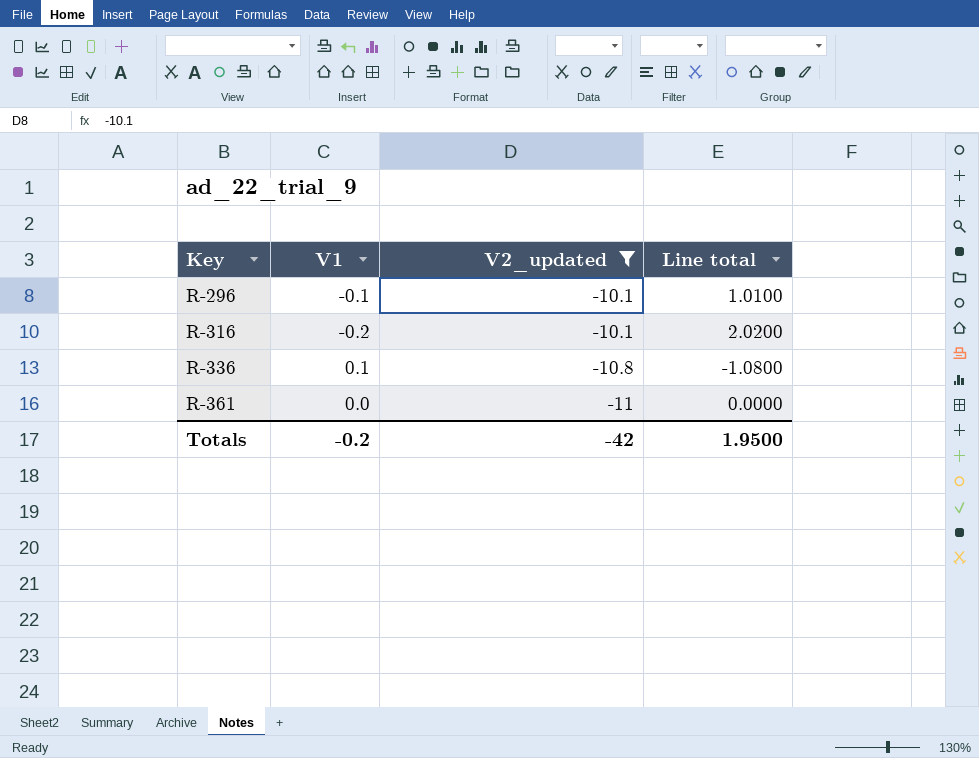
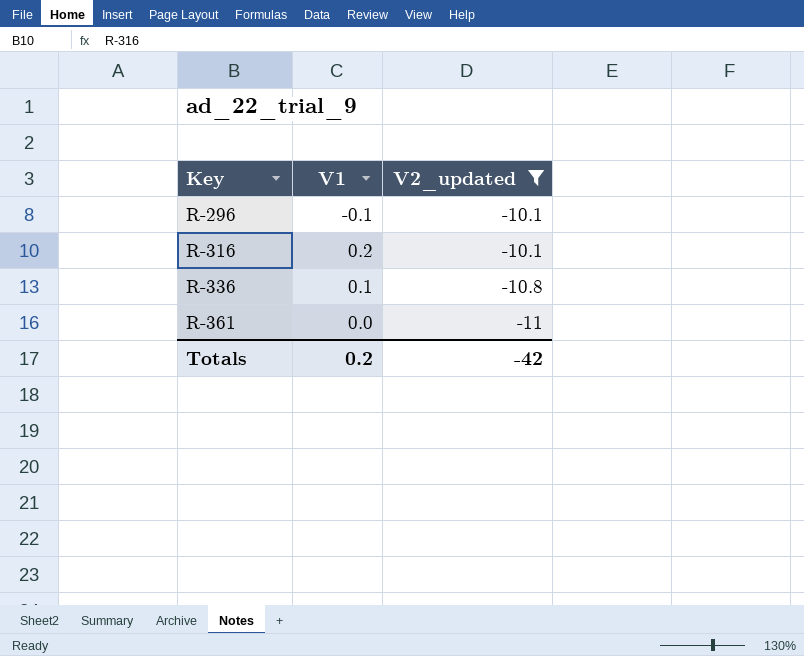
column Line total | formula: [V1] * [V2_updated] -> none
R-316 | V1: -0.2 -> 0.2
Totals | V1: -0.2 -> 0.2

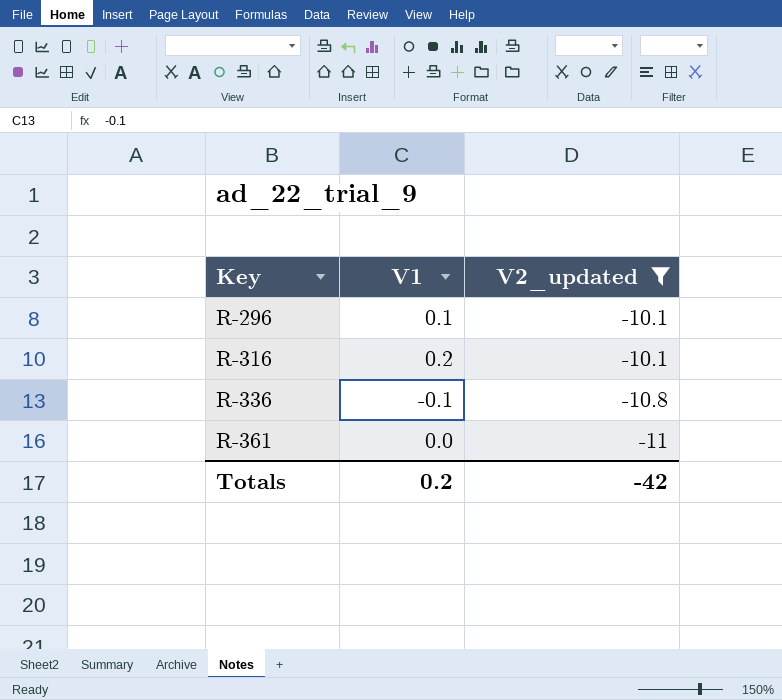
R-296 | V1: -0.1 -> 0.1
R-336 | V1: 0.1 -> -0.1

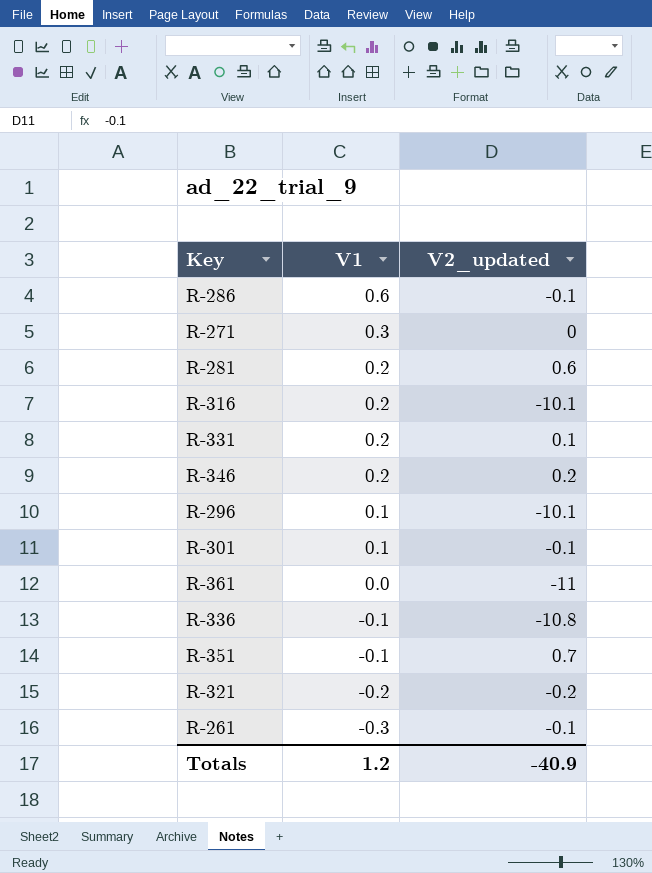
filter: V2_updated <= -10.1 -> none
row order: Key ascending -> V1 descending
Totals | V1: 0.2 -> 1.2
Totals | V2_updated: -42 -> -40.9

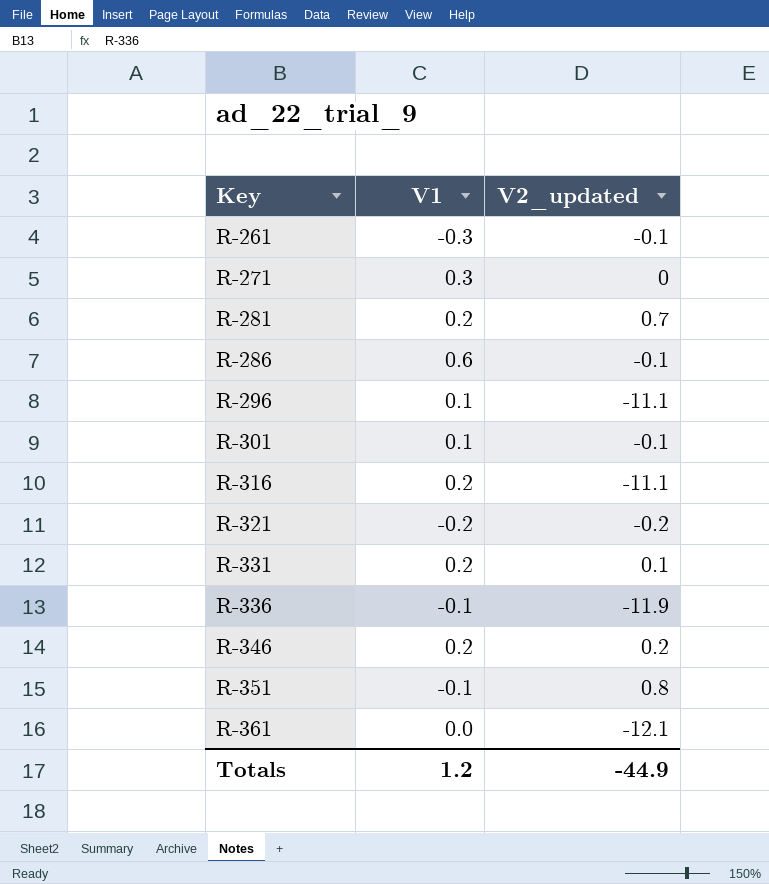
row order: V1 descending -> Key ascending
R-281 | V2_updated: 0.6 -> 0.7
R-296 | V2_updated: -10.1 -> -11.1
R-316 | V2_updated: -10.1 -> -11.1
R-336 | V2_updated: -10.8 -> -11.9
R-351 | V2_updated: 0.7 -> 0.8
R-361 | V2_updated: -11 -> -12.1
Totals | V2_updated: -40.9 -> -44.9

